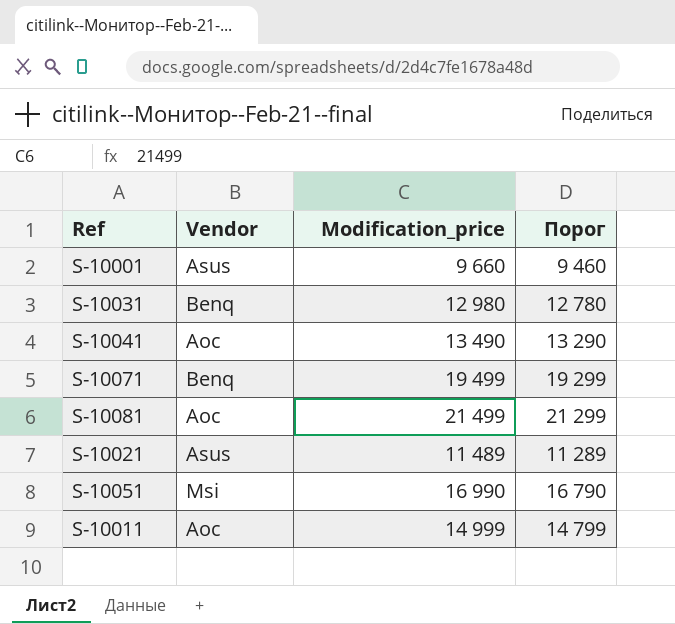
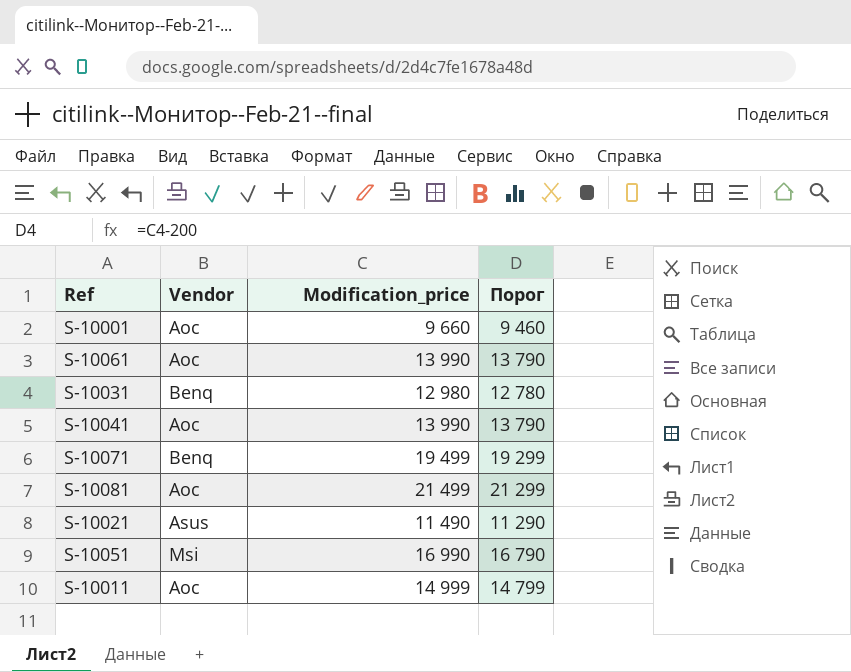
S-10001 | Vendor: Asus -> Aoc
row S-10061: none -> Aoc | 13 990 | 13 790
S-10041 | Modification_price: 13 490 -> 13 990
S-10041 | Порог: 13 290 -> 13 790
S-10021 | Modification_price: 11 489 -> 11 490
S-10021 | Порог: 11 289 -> 11 290

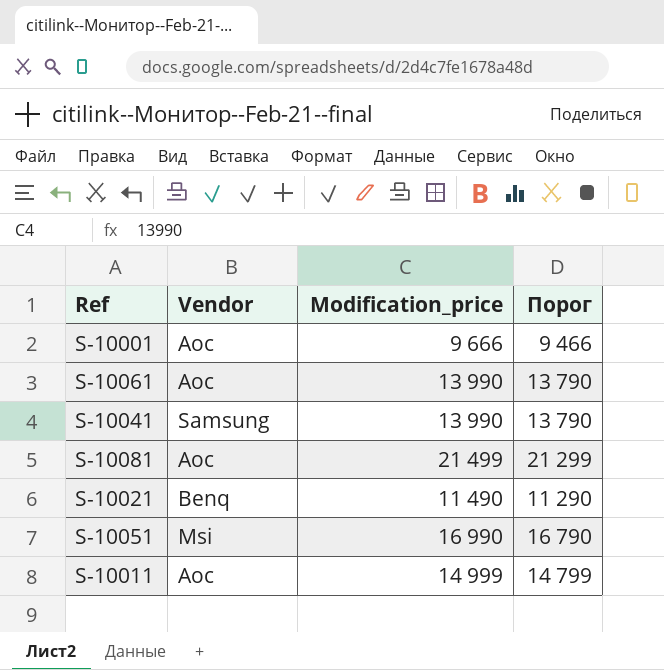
row S-10031: Benq | 12 980 | 12 780 -> none
row S-10071: Benq | 19 499 | 19 299 -> none
S-10001 | Modification_price: 9 660 -> 9 666
S-10001 | Порог: 9 460 -> 9 466
S-10041 | Vendor: Aoc -> Samsung
S-10021 | Vendor: Asus -> Benq

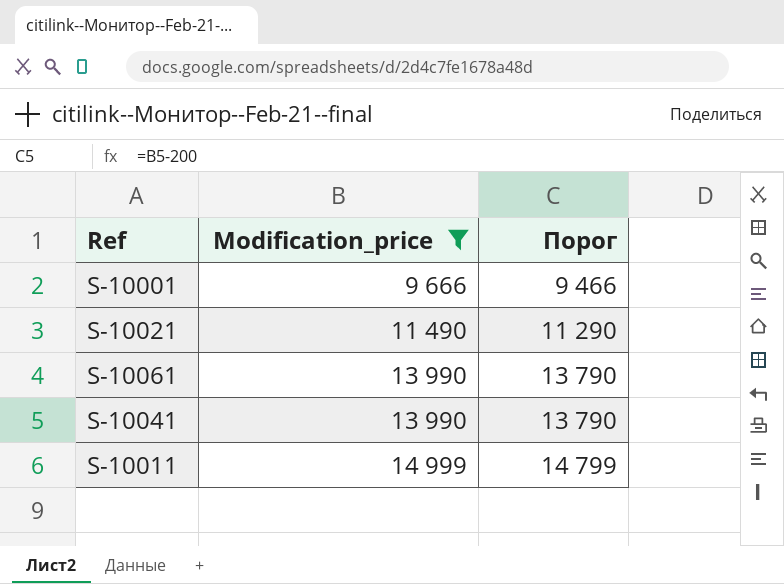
filter: none -> Modification_price <= 14 999
row order: none -> Modification_price ascending
column Vendor | position: 2 -> none

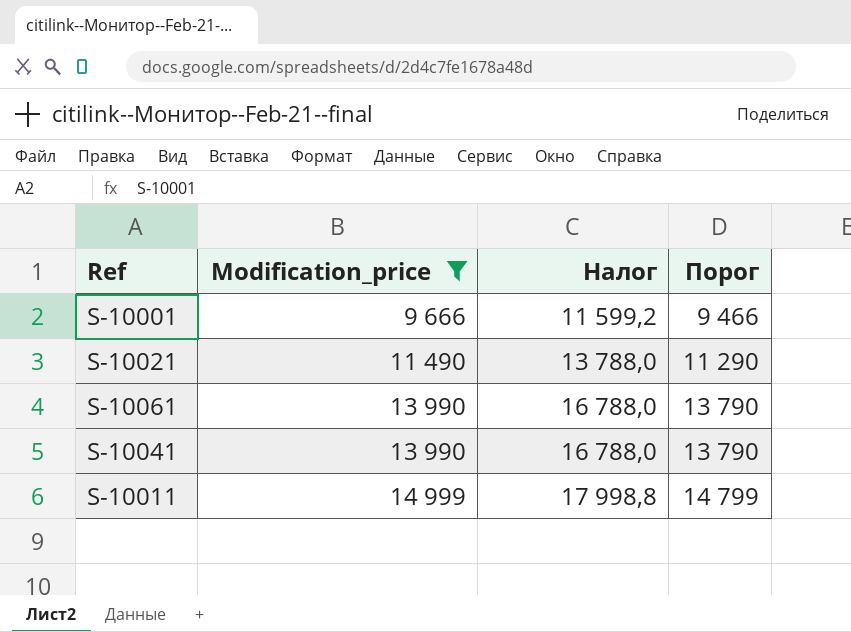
column Налог | formula: none -> [Modification_price] * 1,2

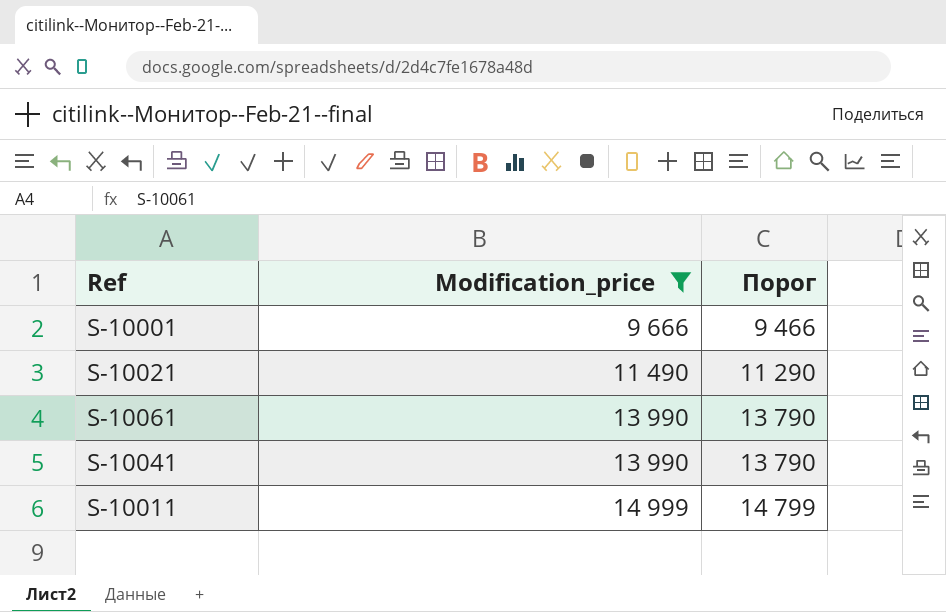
column Налог | formula: [Modification_price] * 1,2 -> none

